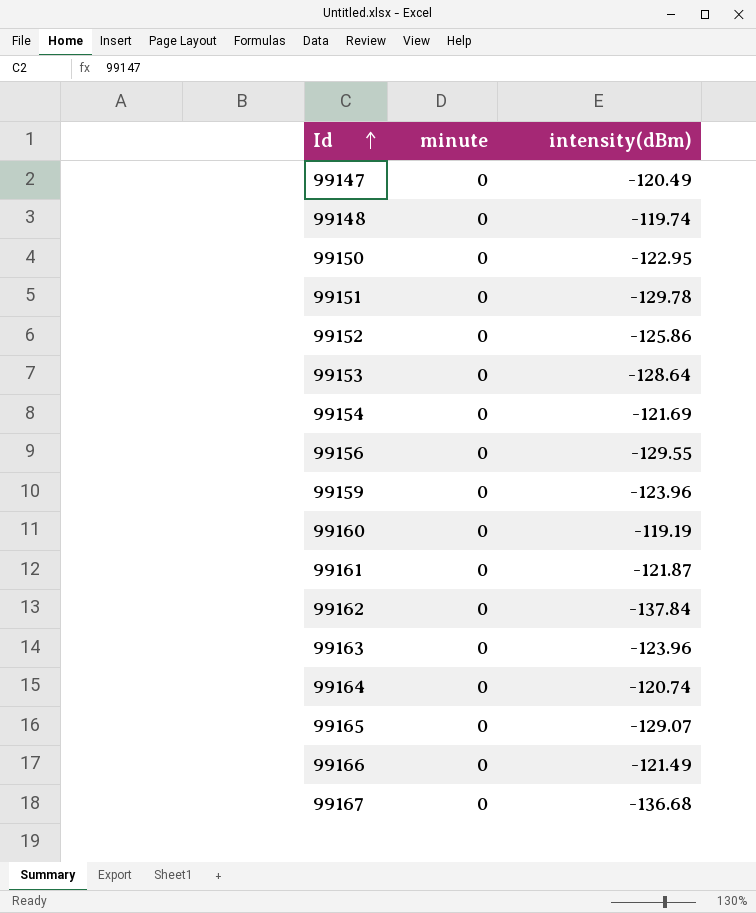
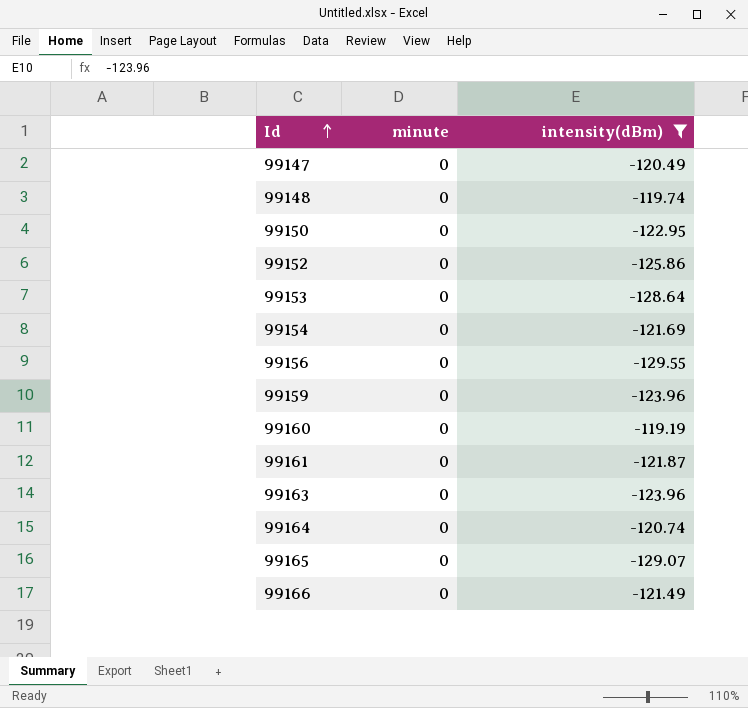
filter: none -> intensity(dBm) >= -129.55

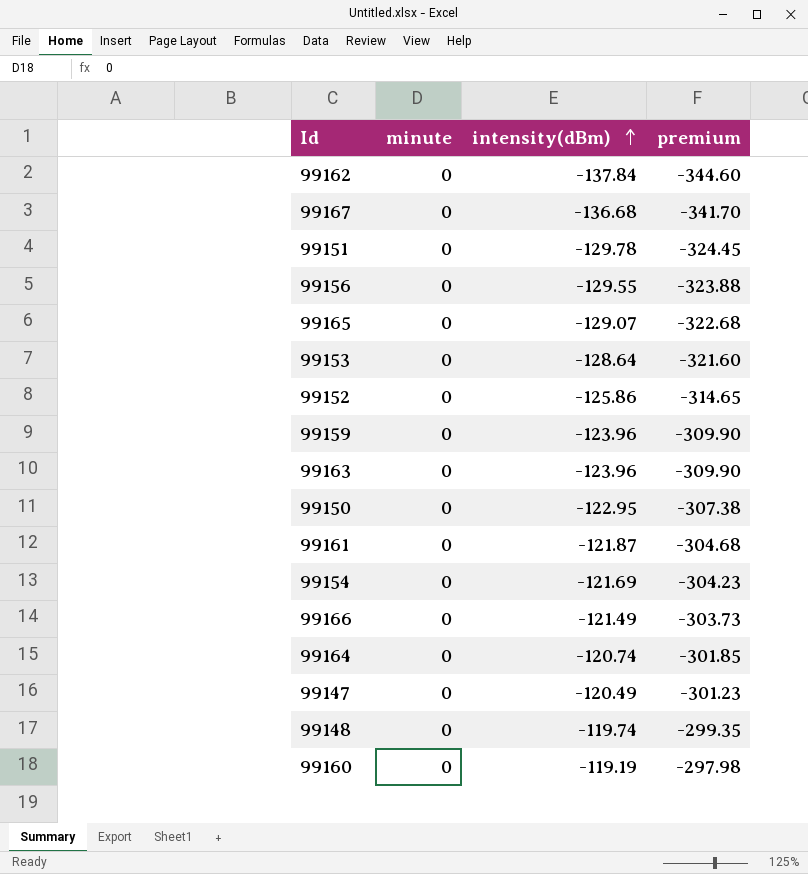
filter: intensity(dBm) >= -129.55 -> none
row order: Id ascending -> intensity(dBm) ascending
column premium | formula: none -> [intensity(dBm)] * 2.5

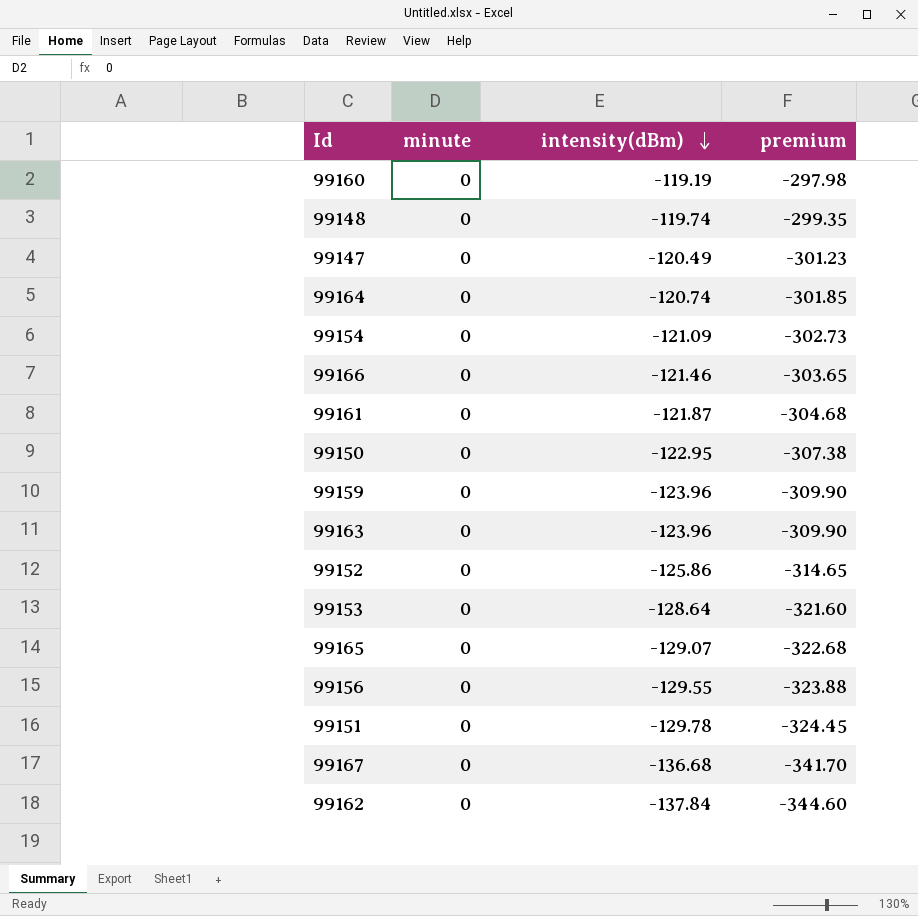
row order: intensity(dBm) ascending -> intensity(dBm) descending
99154 | intensity(dBm): -121.69 -> -121.09
99154 | premium: -304.23 -> -302.73
99166 | intensity(dBm): -121.49 -> -121.46
99166 | premium: -303.73 -> -303.65

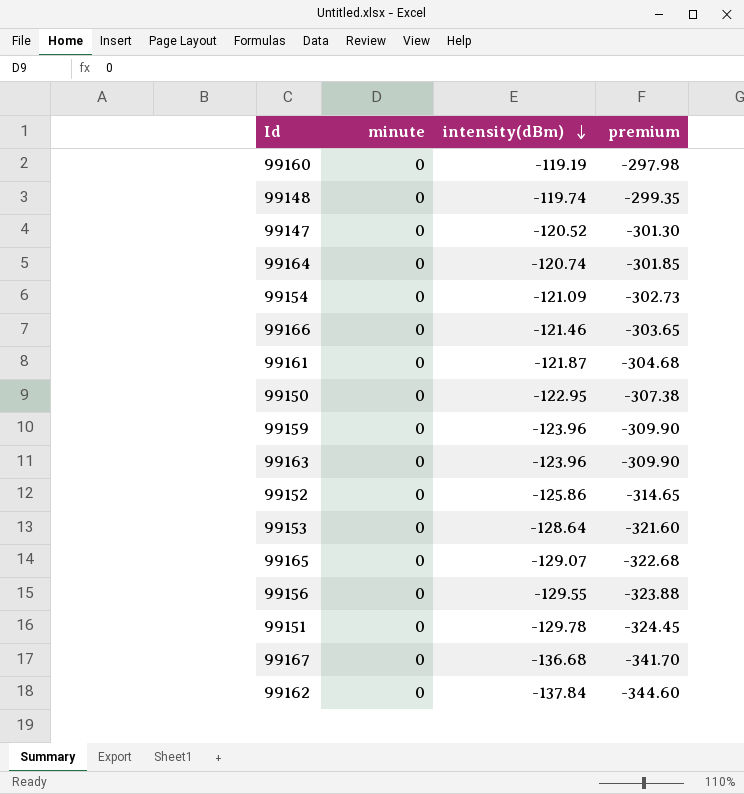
99147 | intensity(dBm): -120.49 -> -120.52
99147 | premium: -301.23 -> -301.30

